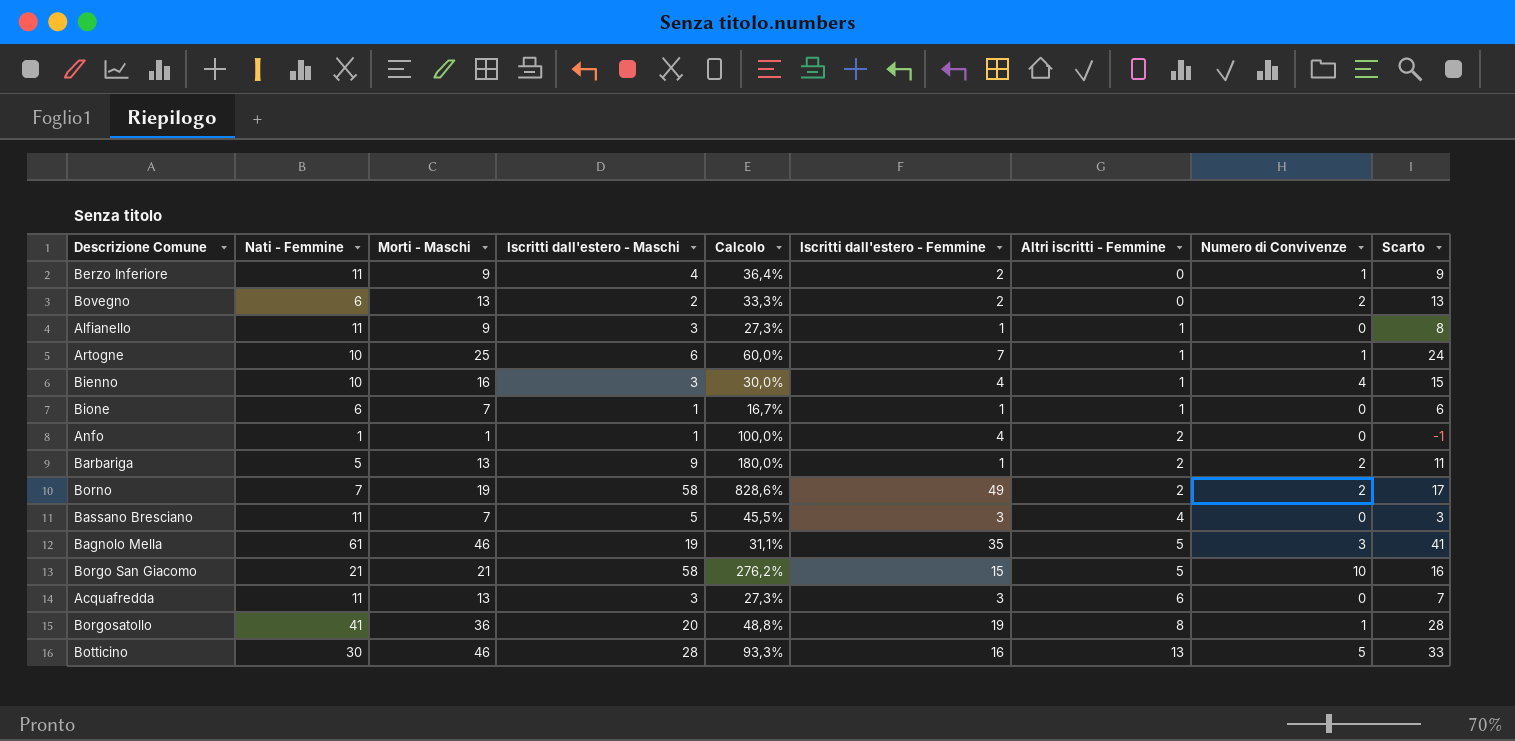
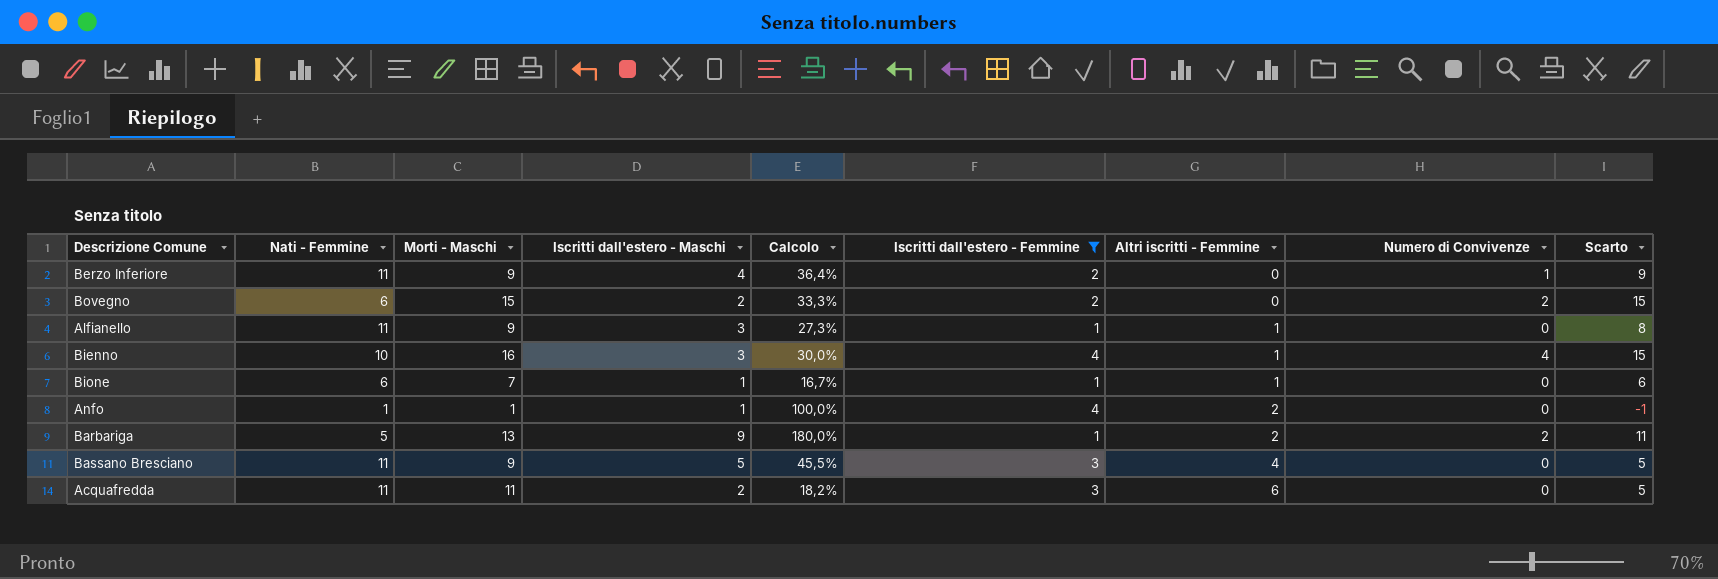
filter: none -> Iscritti dall'estero - Femmine <= 4
Bovegno | Morti - Maschi: 13 -> 15
Bovegno | Scarto: 13 -> 15
Bassano Bresciano | Morti - Maschi: 7 -> 9
Bassano Bresciano | Scarto: 3 -> 5
Acquafredda | Morti - Maschi: 13 -> 11
Acquafredda | Iscritti dall'estero - Maschi: 3 -> 2
Acquafredda | Calcolo: 27,3% -> 18,2%
Acquafredda | Scarto: 7 -> 5

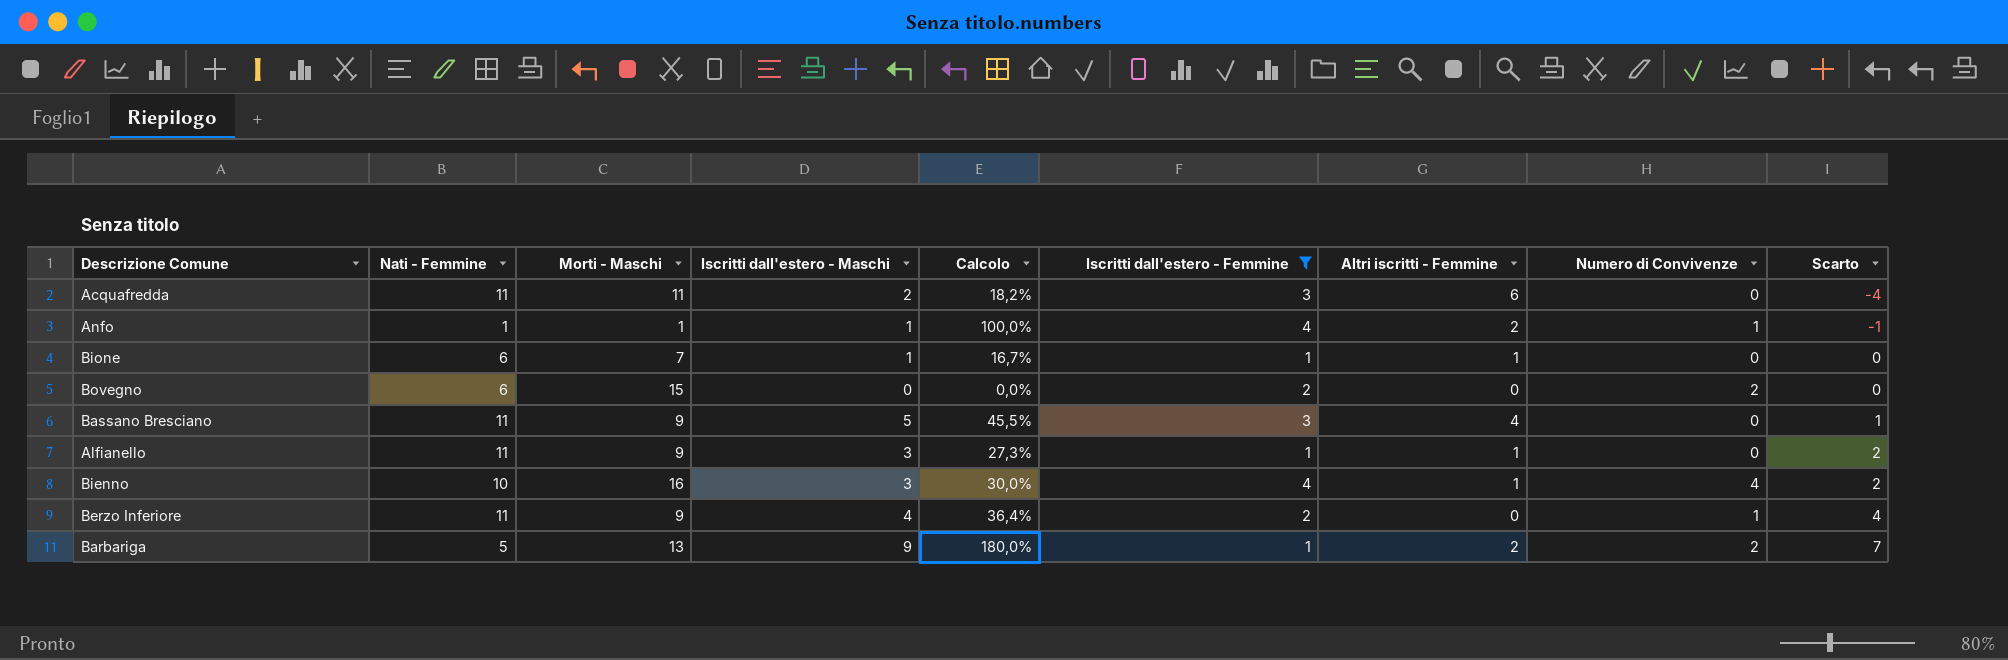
row order: Altri iscritti - Femmine ascending -> Scarto ascending
column Scarto | formula: [Morti - Maschi] - [Altri iscritti - Femmine] -> [Iscritti dall'estero - Maschi] - [Altri iscritti - Femmine]
Anfo | Numero di Convivenze: 0 -> 1
Bovegno | Iscritti dall'estero - Maschi: 2 -> 0
Bovegno | Calcolo: 33,3% -> 0,0%

